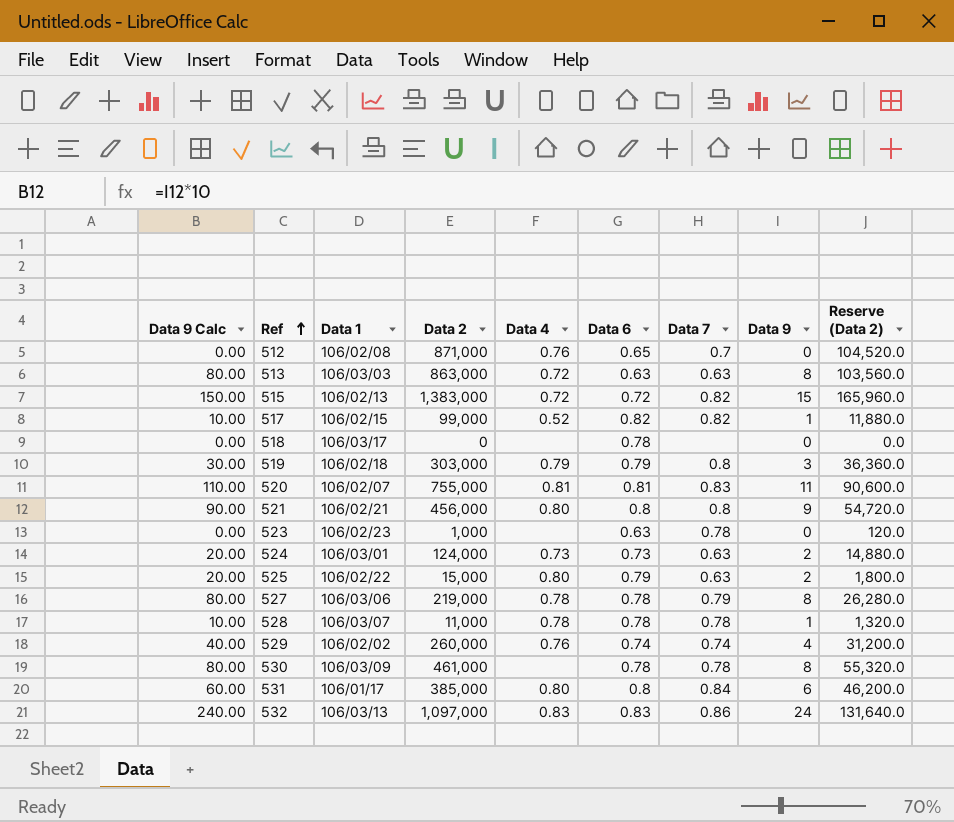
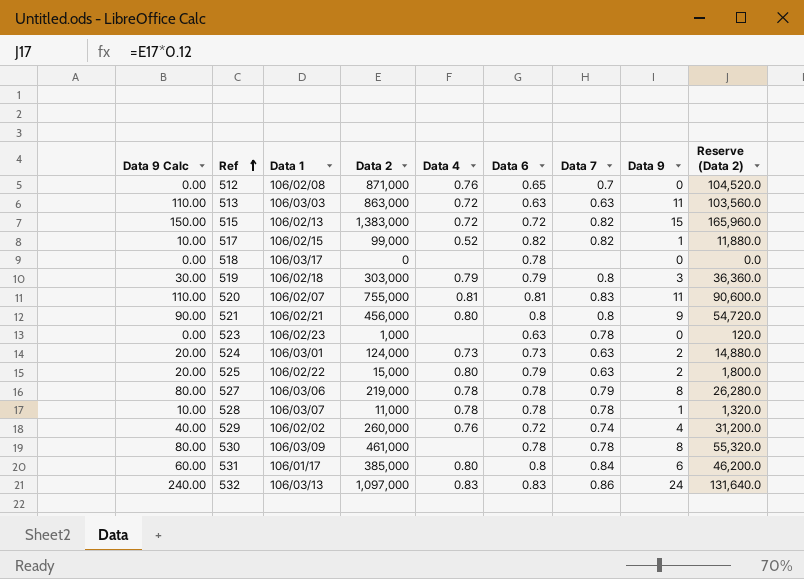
513 | Data 9 Calc: 80.00 -> 110.00
513 | Data 9: 8 -> 11
529 | Data 6: 0.74 -> 0.72

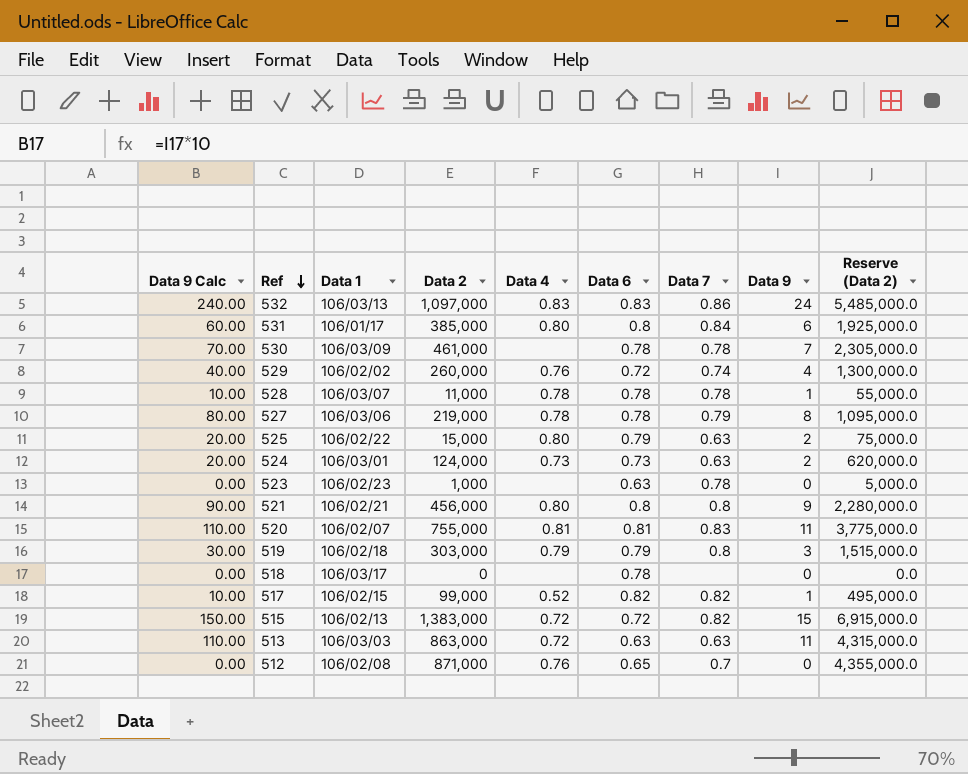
row order: Ref ascending -> Ref descending
column Reserve (Data 2) | formula: [Data 2] * 0.12 -> [Data 2] * 5
530 | Data 9 Calc: 80.00 -> 70.00
530 | Data 9: 8 -> 7

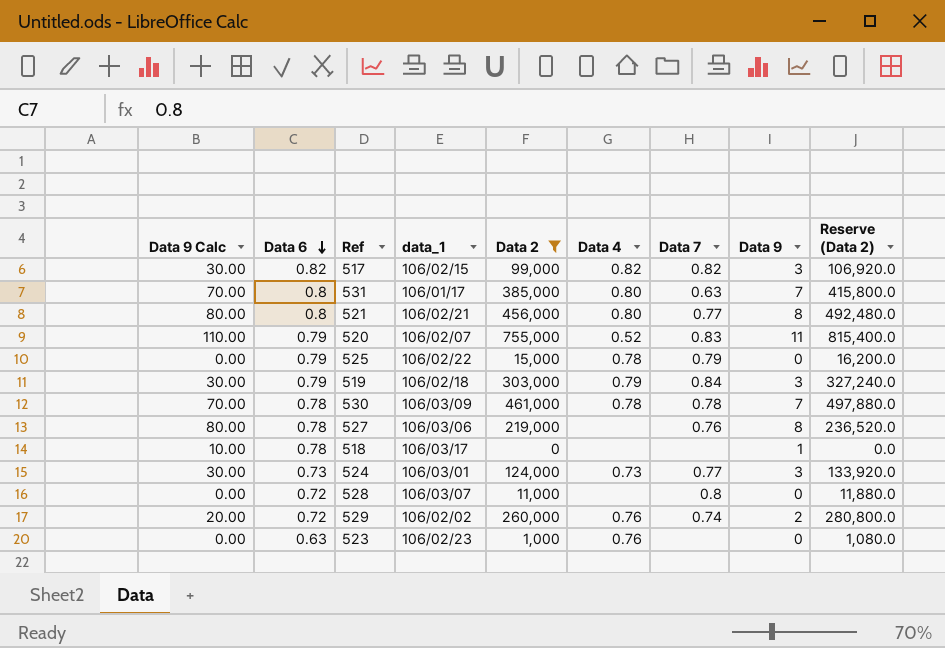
filter: none -> Data 2 <= 755,000
row order: Ref descending -> Data 6 descending
column Data 6 | position: 6 -> 2
column name: Data 1 -> data_1
column Reserve (Data 2) | formula: [Data 2] * 5 -> [Data 2] * 1.08
517 | Data 9 Calc: 10.00 -> 30.00
517 | Data 4: 0.52 -> 0.82
517 | Data 9: 1 -> 3
531 | Data 9 Calc: 60.00 -> 70.00
531 | Data 7: 0.84 -> 0.63
531 | Data 9: 6 -> 7
521 | Data 9 Calc: 90.00 -> 80.00
521 | Data 7: 0.8 -> 0.77
521 | Data 9: 9 -> 8
520 | Data 6: 0.81 -> 0.79
520 | Data 4: 0.81 -> 0.52
525 | Data 9 Calc: 20.00 -> 0.00
525 | Data 4: 0.80 -> 0.78
525 | Data 7: 0.63 -> 0.79
525 | Data 9: 2 -> 0
519 | Data 7: 0.8 -> 0.84
530 | Data 4: none -> 0.78
527 | Data 4: 0.78 -> none
527 | Data 7: 0.79 -> 0.76
518 | Data 9 Calc: 0.00 -> 10.00
518 | Data 9: 0 -> 1
524 | Data 9 Calc: 20.00 -> 30.00
524 | Data 7: 0.63 -> 0.77
524 | Data 9: 2 -> 3
528 | Data 9 Calc: 10.00 -> 0.00
528 | Data 6: 0.78 -> 0.72
528 | Data 4: 0.78 -> none
528 | Data 7: 0.78 -> 0.8
528 | Data 9: 1 -> 0
529 | Data 9 Calc: 40.00 -> 20.00
529 | Data 9: 4 -> 2
523 | Data 4: none -> 0.76
523 | Data 7: 0.78 -> none

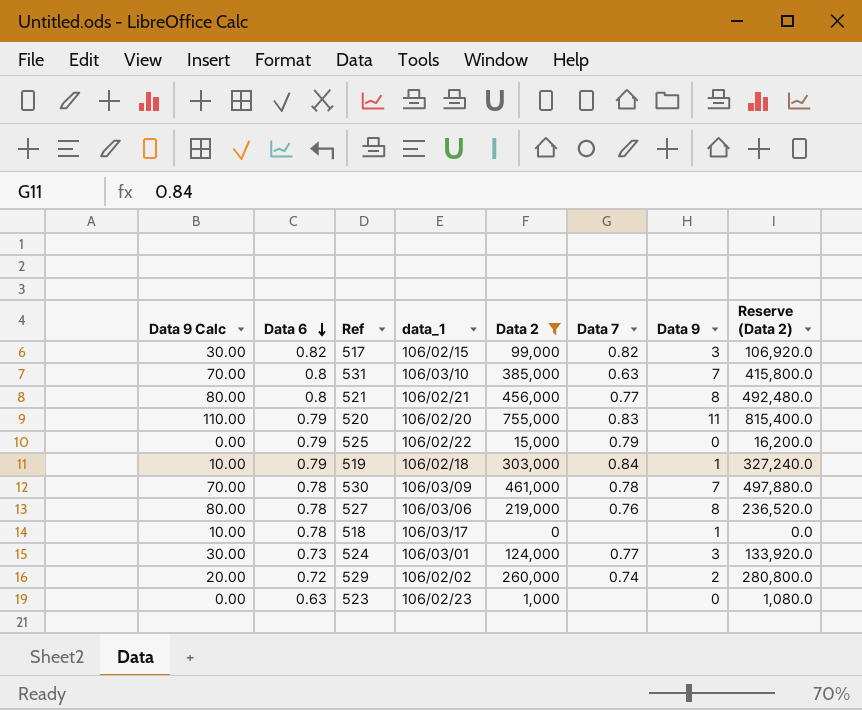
column Data 4 | position: 6 -> none
row 528: 0.00 | 0.72 | 106/03/07 | 11,000 | none | 0.8 | 0 | 11,880.0 -> none
531 | data_1: 106/01/17 -> 106/03/10
520 | data_1: 106/02/07 -> 106/02/20
519 | Data 9 Calc: 30.00 -> 10.00
519 | Data 9: 3 -> 1

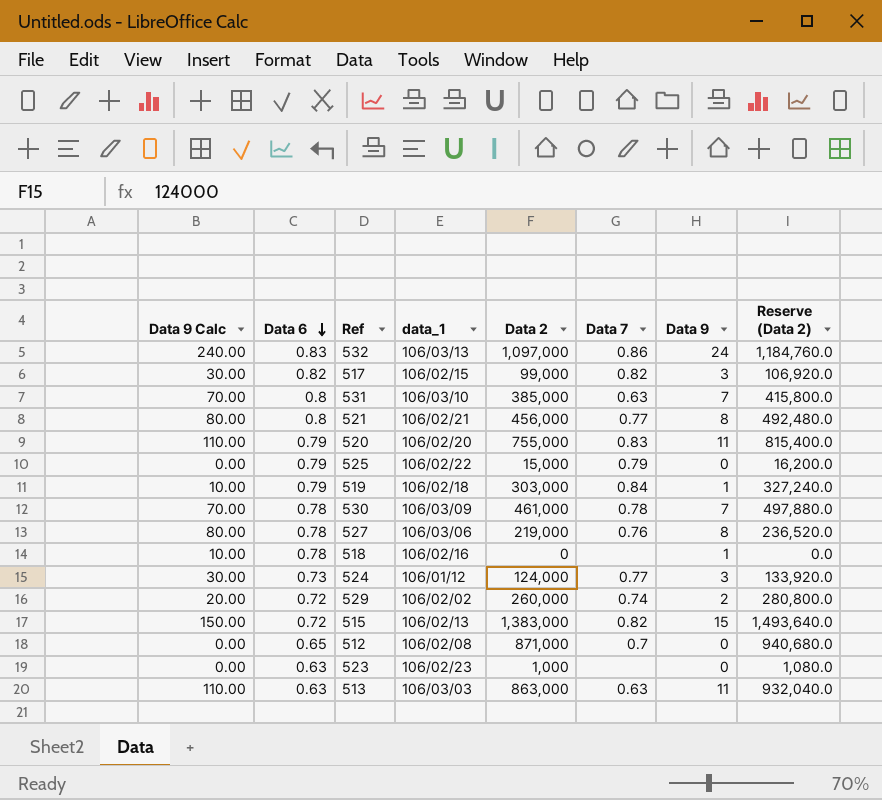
filter: Data 2 <= 755,000 -> none
518 | data_1: 106/03/17 -> 106/02/16
524 | data_1: 106/03/01 -> 106/01/12

